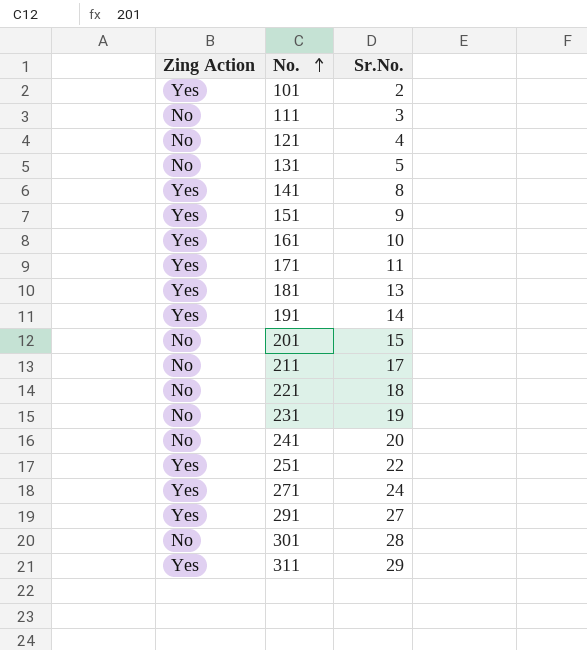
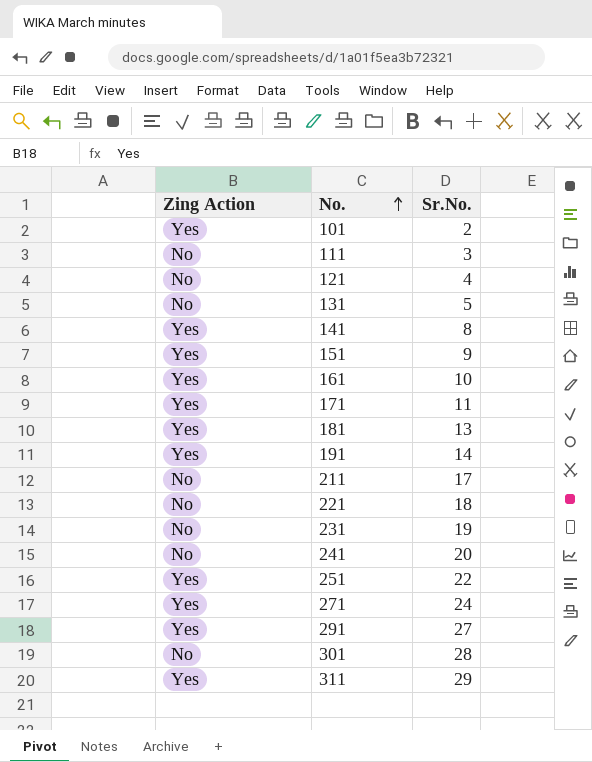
row 201: No | 15 -> none

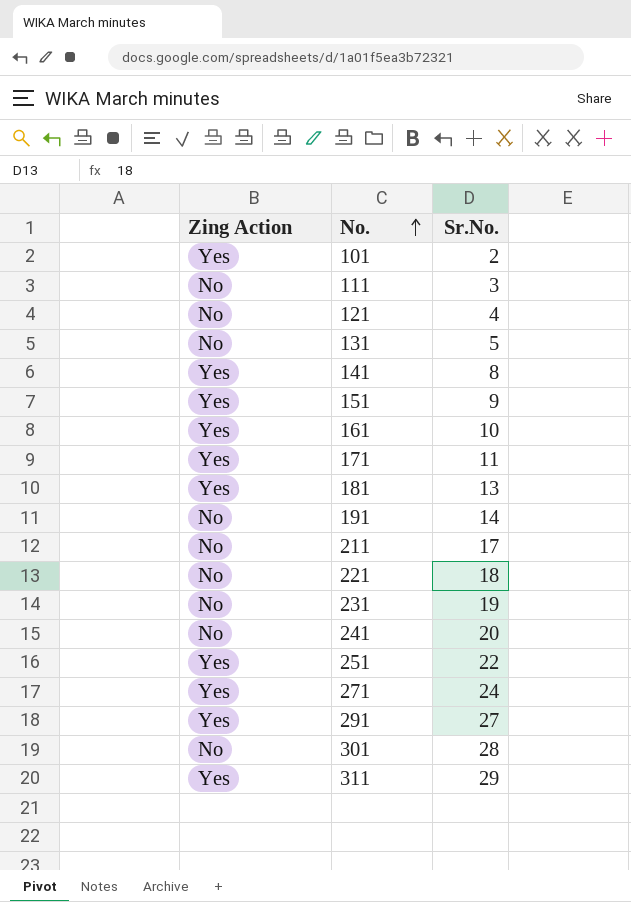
191 | Zing Action: Yes -> No

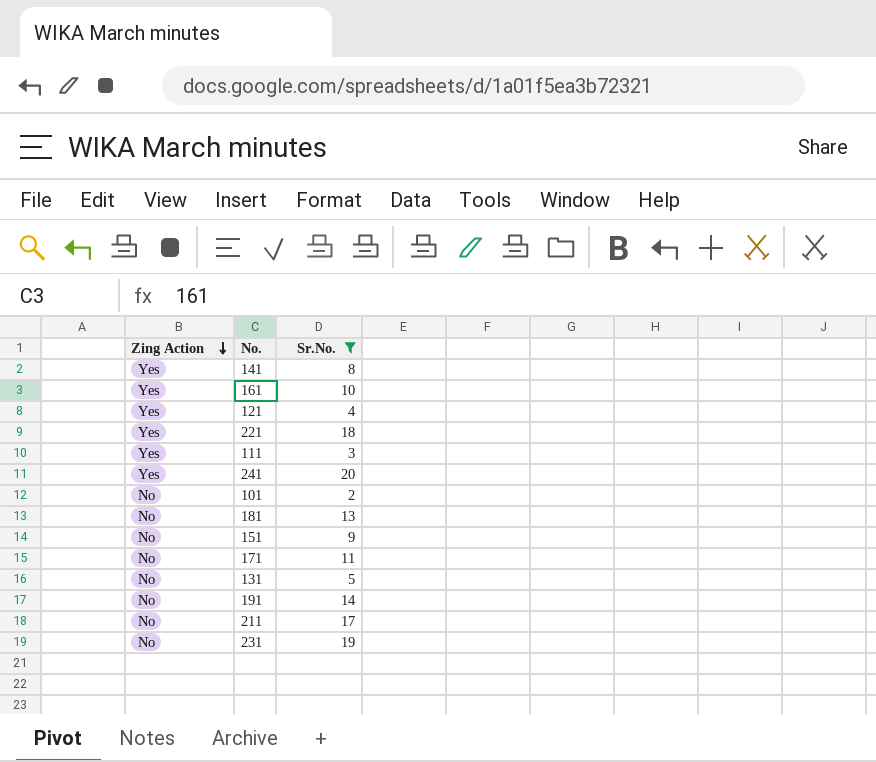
filter: none -> Sr.No. <= 20
row order: No. ascending -> Zing Action descending
121 | Zing Action: No -> Yes
221 | Zing Action: No -> Yes
111 | Zing Action: No -> Yes
241 | Zing Action: No -> Yes
101 | Zing Action: Yes -> No
181 | Zing Action: Yes -> No
151 | Zing Action: Yes -> No
171 | Zing Action: Yes -> No

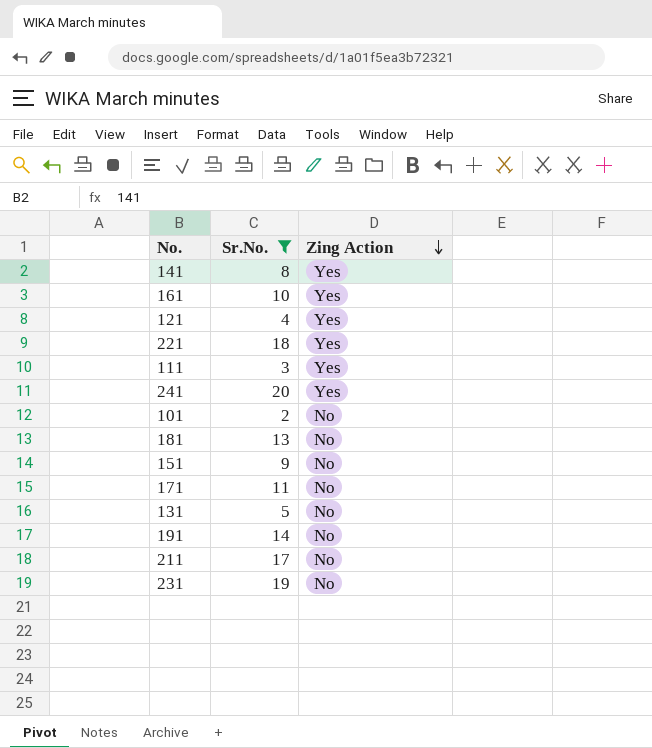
column Zing Action | position: 1 -> 3

